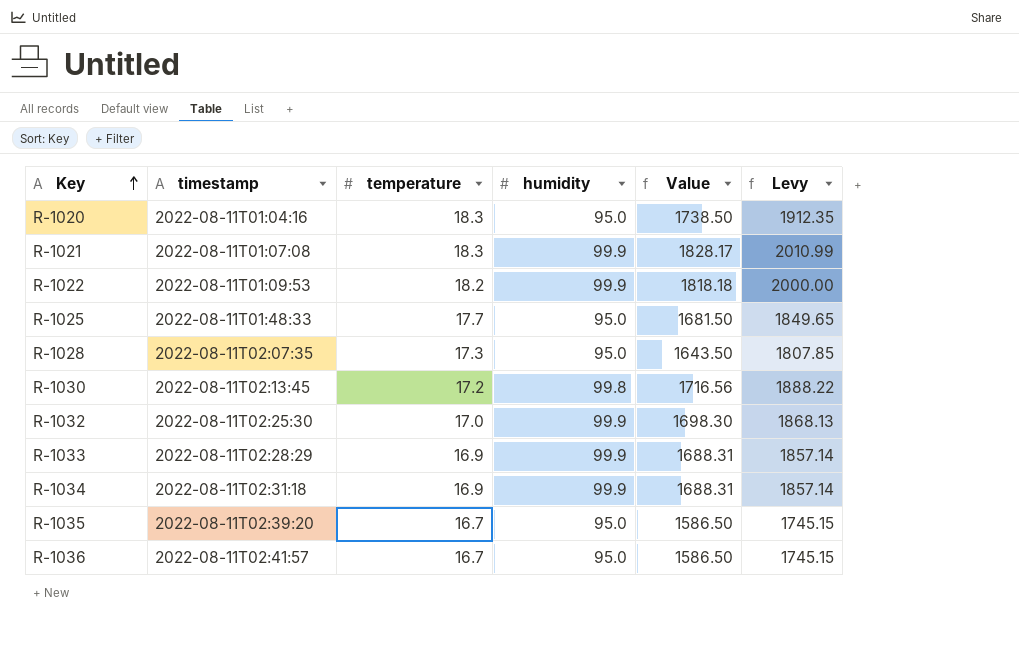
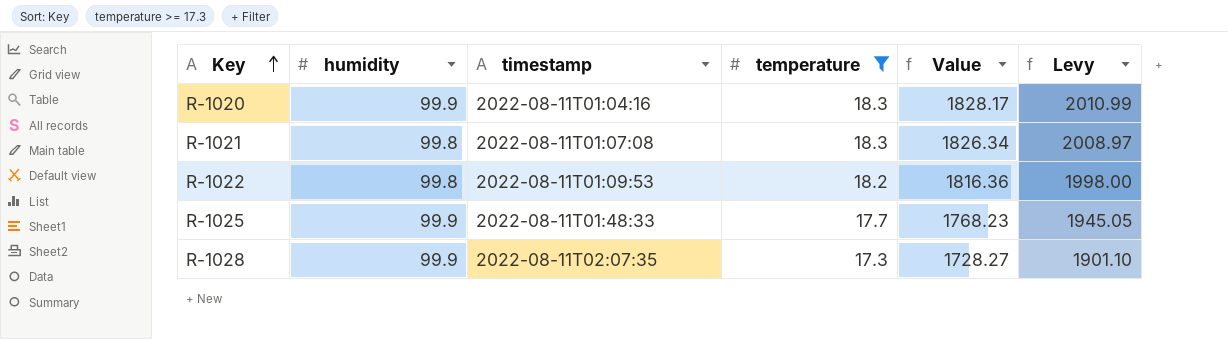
filter: none -> temperature >= 17.3
column humidity | position: 4 -> 2
R-1020 | humidity: 95.0 -> 99.9
R-1020 | Value: 1738.50 -> 1828.17
R-1020 | Levy: 1912.35 -> 2010.99
R-1021 | humidity: 99.9 -> 99.8
R-1021 | Value: 1828.17 -> 1826.34
R-1021 | Levy: 2010.99 -> 2008.97
R-1022 | humidity: 99.9 -> 99.8
R-1022 | Value: 1818.18 -> 1816.36
R-1022 | Levy: 2000.00 -> 1998.00
R-1025 | humidity: 95.0 -> 99.9
R-1025 | Value: 1681.50 -> 1768.23
R-1025 | Levy: 1849.65 -> 1945.05
R-1028 | humidity: 95.0 -> 99.9
R-1028 | Value: 1643.50 -> 1728.27
R-1028 | Levy: 1807.85 -> 1901.10

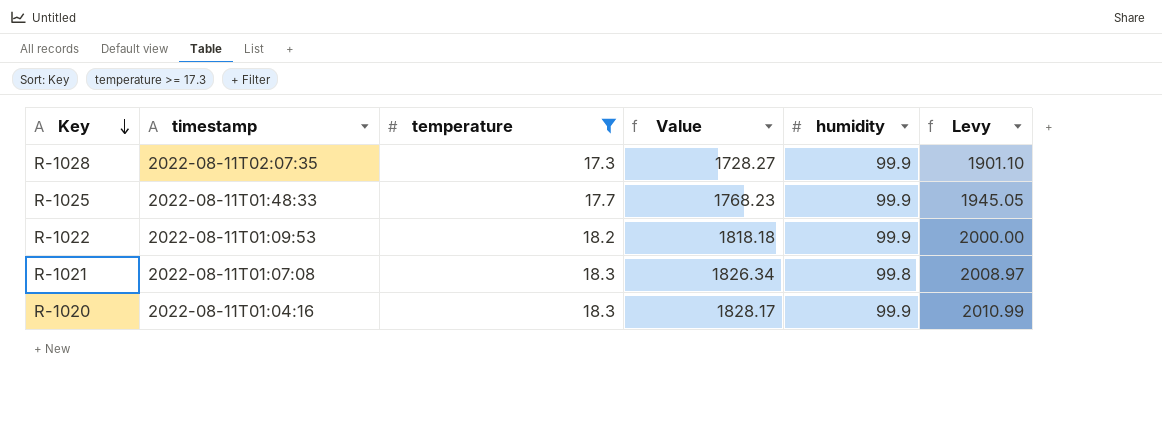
row order: Key ascending -> Key descending
column humidity | position: 2 -> 5
R-1022 | Value: 1816.36 -> 1818.18
R-1022 | humidity: 99.8 -> 99.9
R-1022 | Levy: 1998.00 -> 2000.00

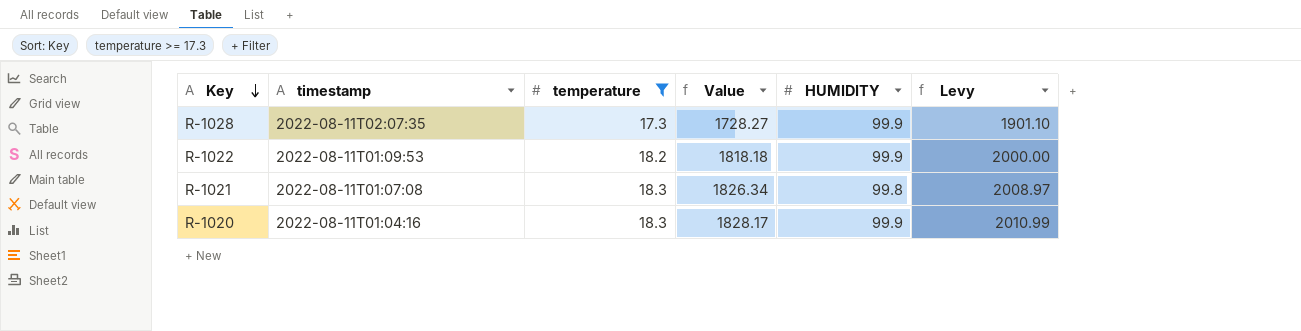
column name: humidity -> HUMIDITY
row R-1025: 2022-08-11T01:48:33 | 17.7 | 1768.23 | 99.9 | 1945.05 -> none

